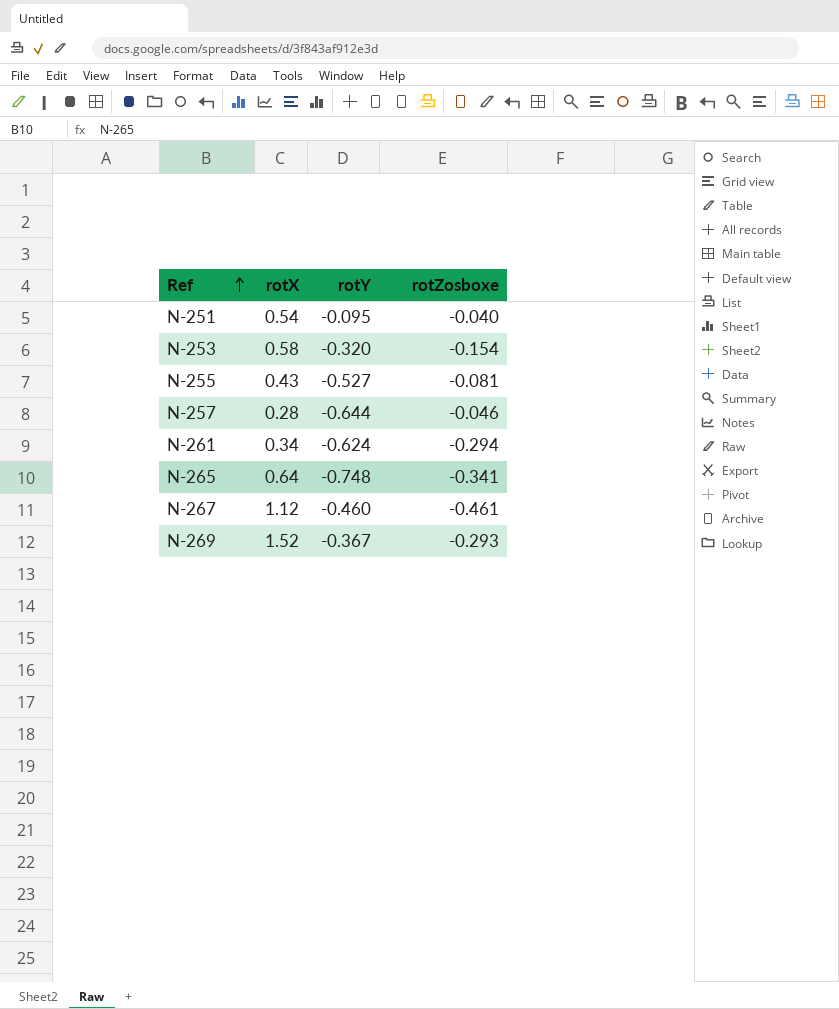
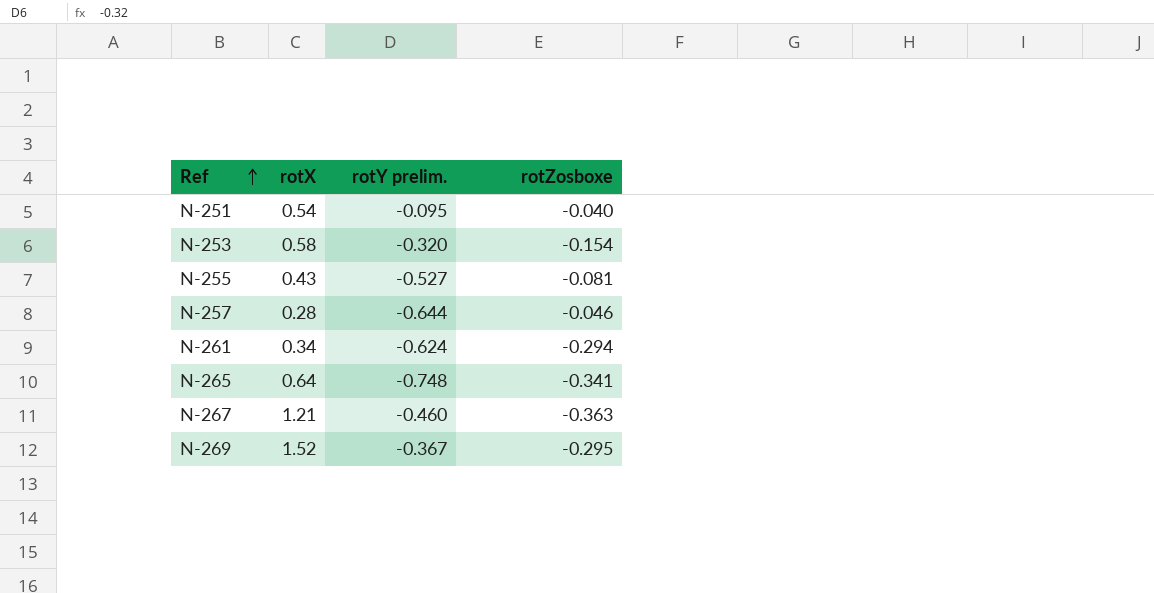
column name: rotY -> rotY prelim.
N-267 | rotX: 1.12 -> 1.21
N-267 | rotZosboxe: -0.461 -> -0.363
N-269 | rotZosboxe: -0.293 -> -0.295

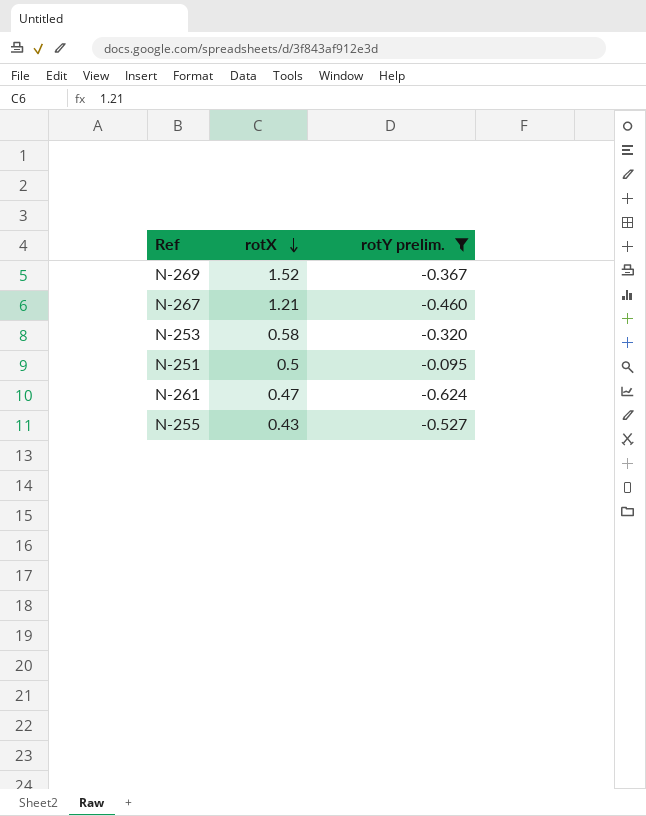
filter: none -> rotY prelim. >= -0.624
row order: Ref ascending -> rotX descending
column rotZosboxe | position: 4 -> none
N-251 | rotX: 0.54 -> 0.5
N-261 | rotX: 0.34 -> 0.47

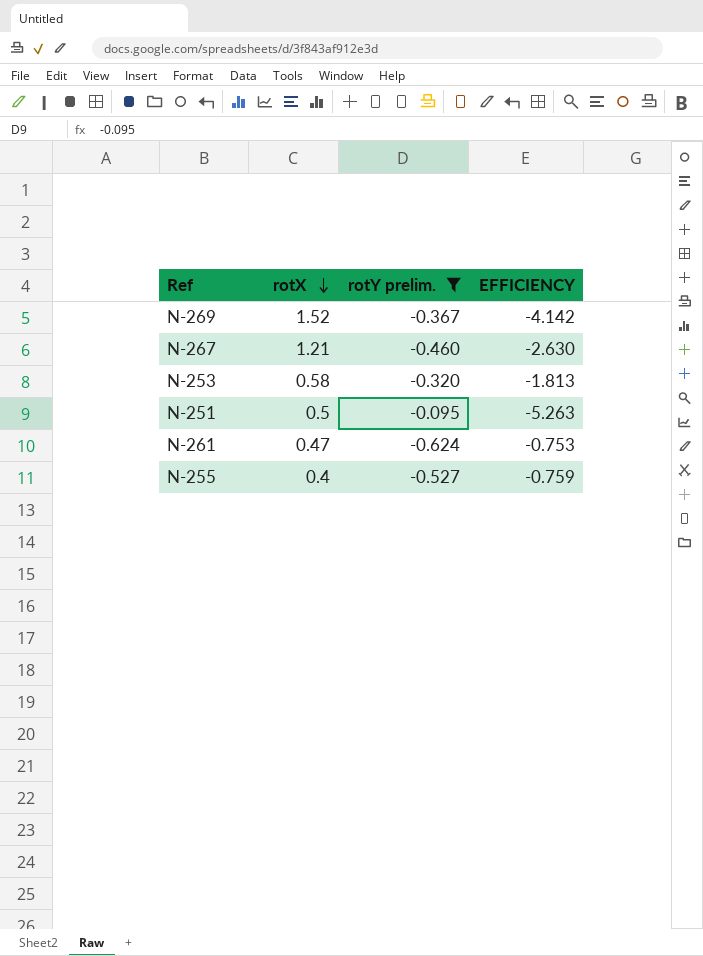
column EFFICIENCY | formula: none -> [rotX] / [rotY prelim.]
N-255 | rotX: 0.43 -> 0.4

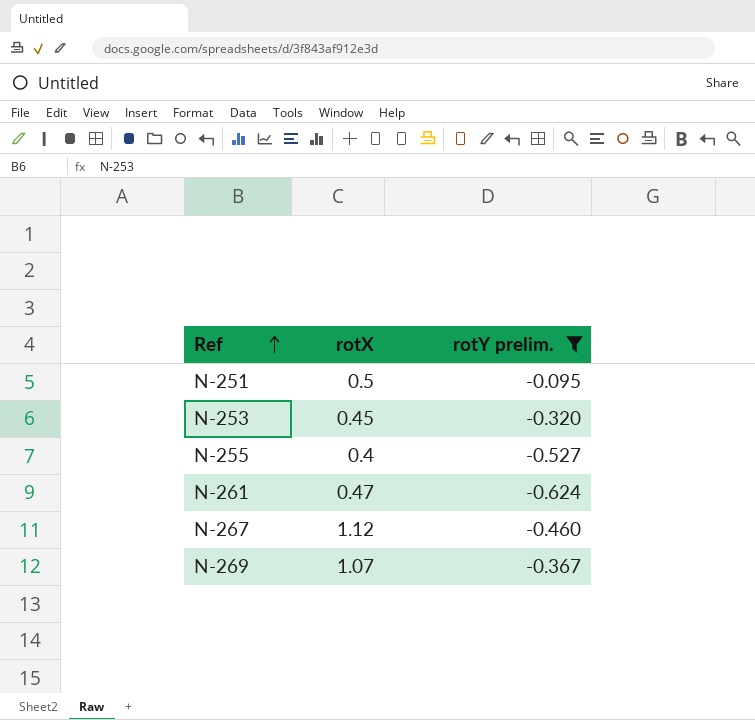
row order: rotX descending -> Ref ascending
column EFFICIENCY | formula: [rotX] / [rotY prelim.] -> none
N-253 | rotX: 0.58 -> 0.45
N-267 | rotX: 1.21 -> 1.12
N-269 | rotX: 1.52 -> 1.07

